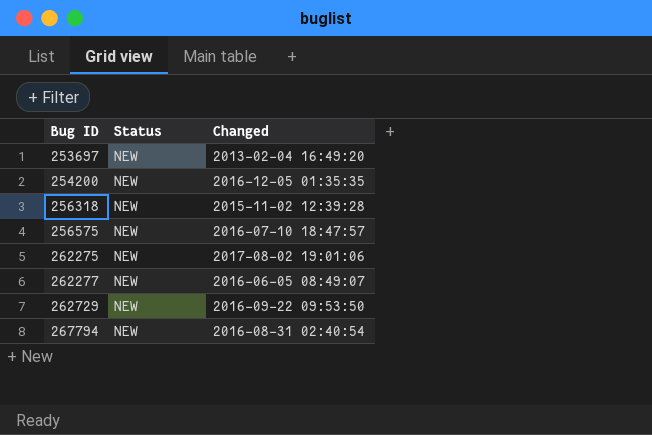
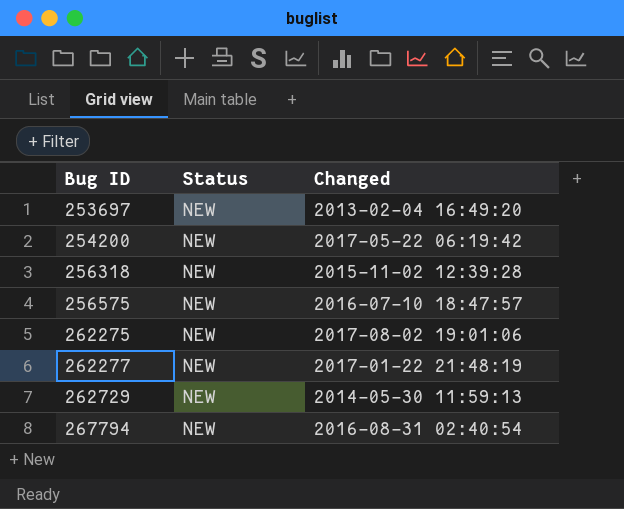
254200 | Changed: 2016-12-05 01:35:35 -> 2017-05-22 06:19:42
262277 | Changed: 2016-06-05 08:49:07 -> 2017-01-22 21:48:19
262729 | Changed: 2016-09-22 09:53:50 -> 2014-05-30 11:59:13

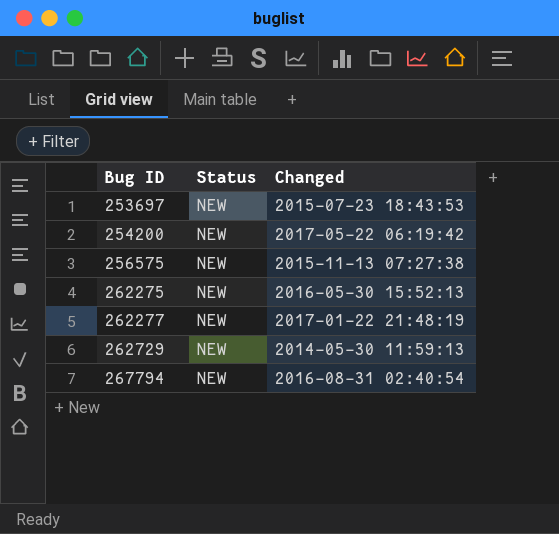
row 256318: NEW | 2015-11-02 12:39:28 -> none
253697 | Changed: 2013-02-04 16:49:20 -> 2015-07-23 18:43:53
256575 | Changed: 2016-07-10 18:47:57 -> 2015-11-13 07:27:38
262275 | Changed: 2017-08-02 19:01:06 -> 2016-05-30 15:52:13

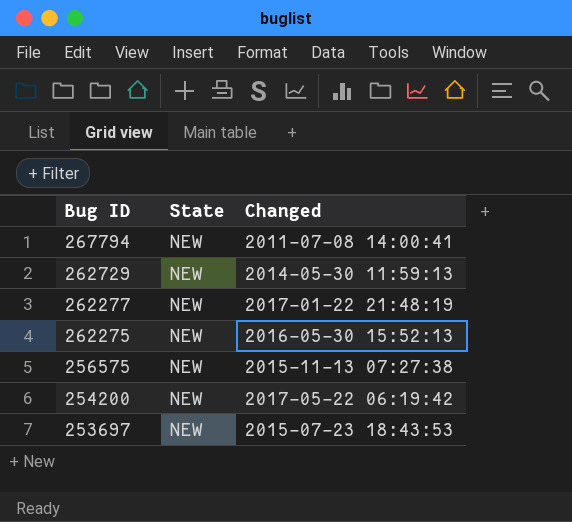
row order: Bug ID ascending -> Bug ID descending
column name: Status -> State
267794 | Changed: 2016-08-31 02:40:54 -> 2011-07-08 14:00:41

